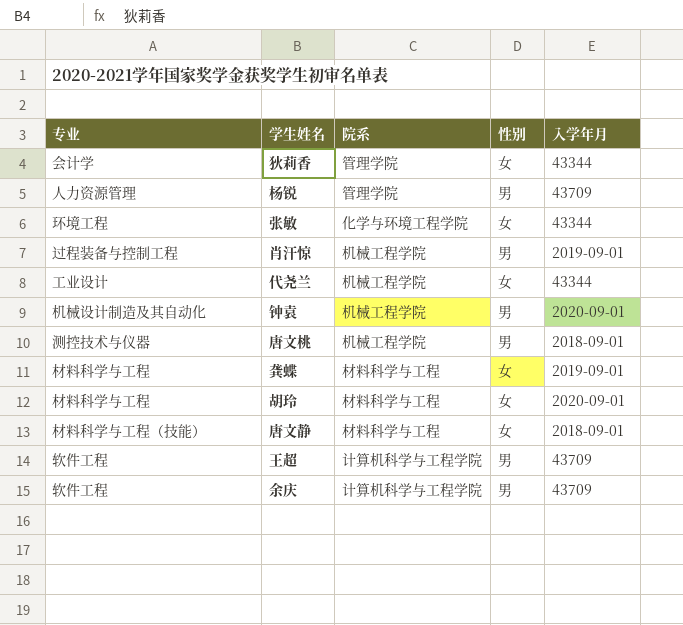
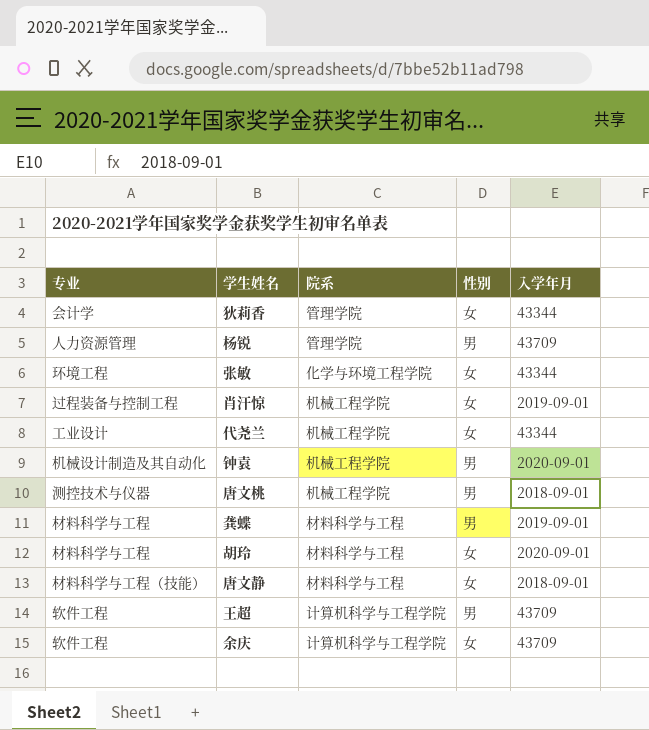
肖汗惊 | 性别: 男 -> 女
龚蝶 | 性别: 女 -> 男
余庆 | 性别: 男 -> 女

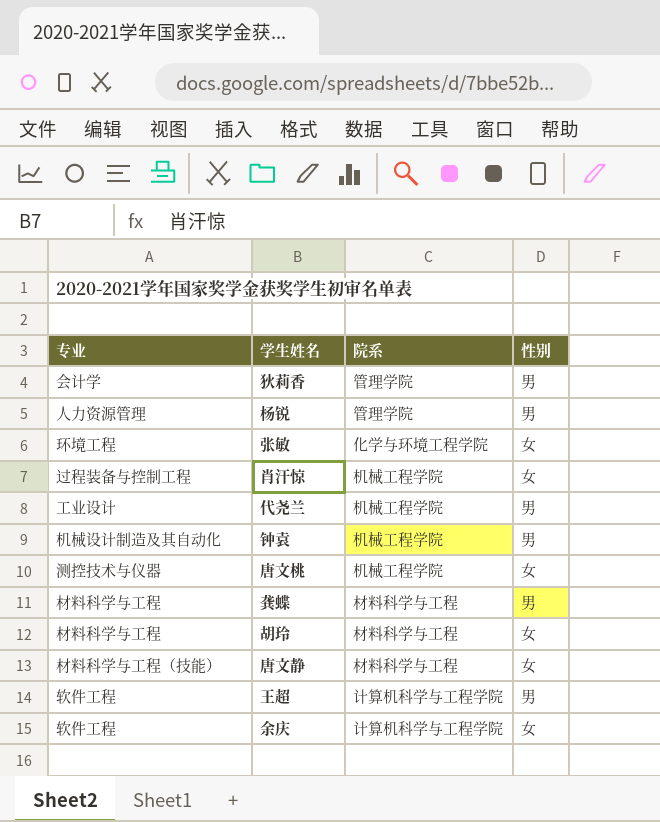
column 入学年月 | position: 5 -> none
狄莉香 | 性别: 女 -> 男
代尧兰 | 性别: 女 -> 男
唐文桃 | 性别: 男 -> 女

